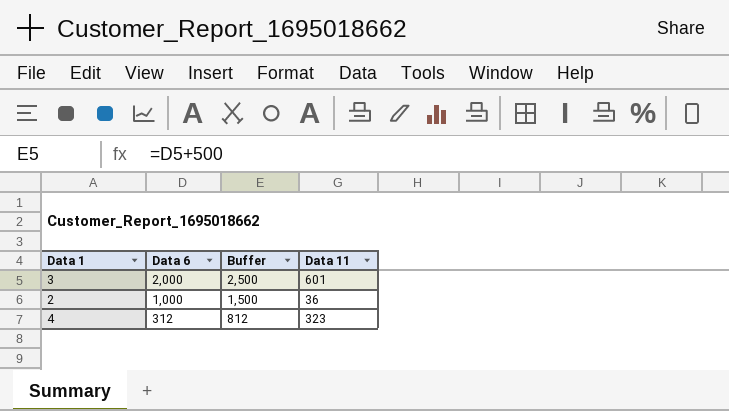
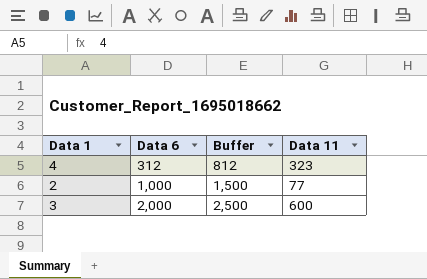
row order: Data 6 descending -> Data 6 ascending
2 | Data 11: 36 -> 77
3 | Data 11: 601 -> 600

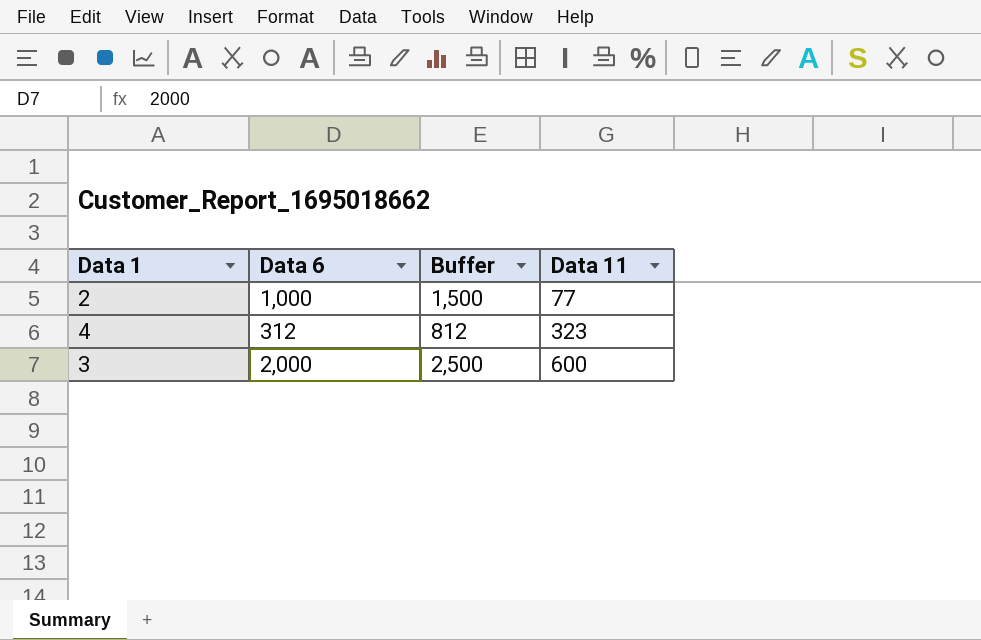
row order: Data 6 ascending -> Data 11 ascending

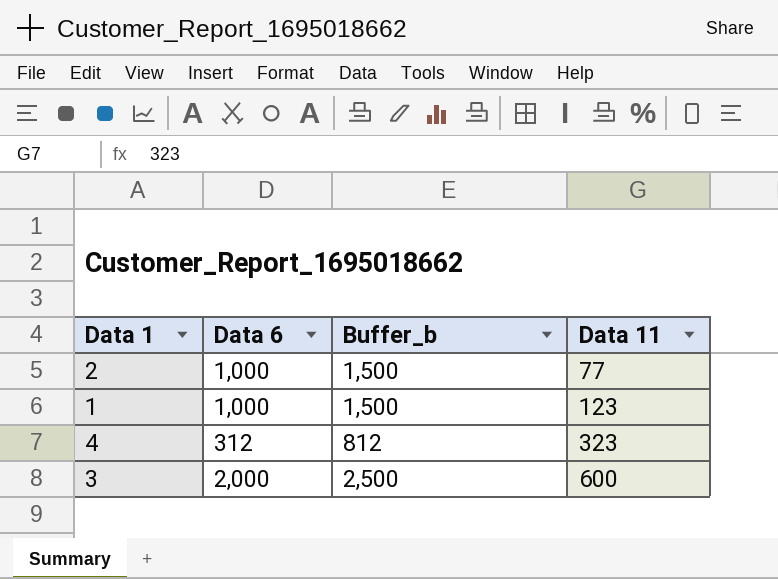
column name: Buffer -> Buffer_b
row 1: none -> 1,000 | 1,500 | 123

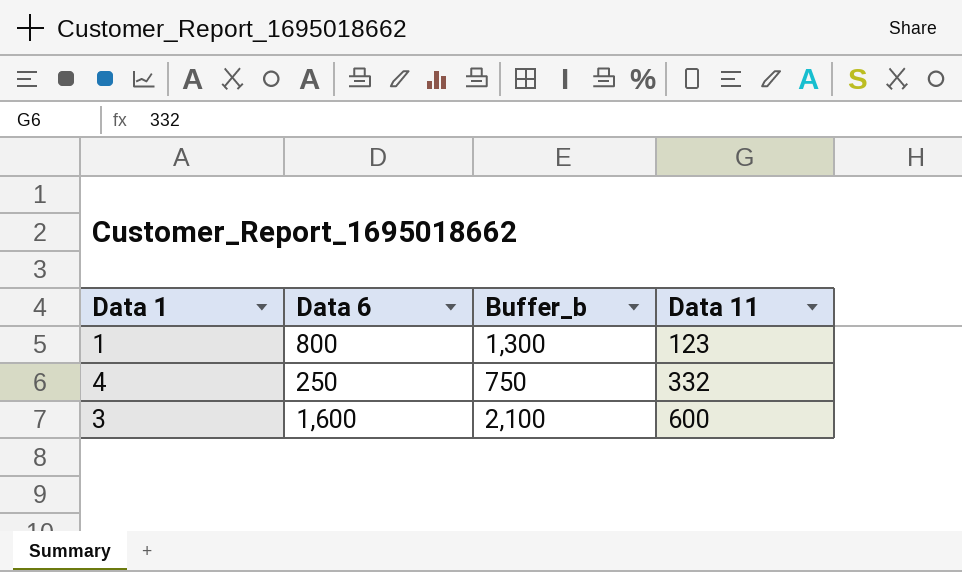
row 2: 1,000 | 1,500 | 77 -> none
1 | Data 6: 1,000 -> 800
1 | Buffer_b: 1,500 -> 1,300
4 | Data 6: 312 -> 250
4 | Buffer_b: 812 -> 750
4 | Data 11: 323 -> 332
3 | Data 6: 2,000 -> 1,600
3 | Buffer_b: 2,500 -> 2,100

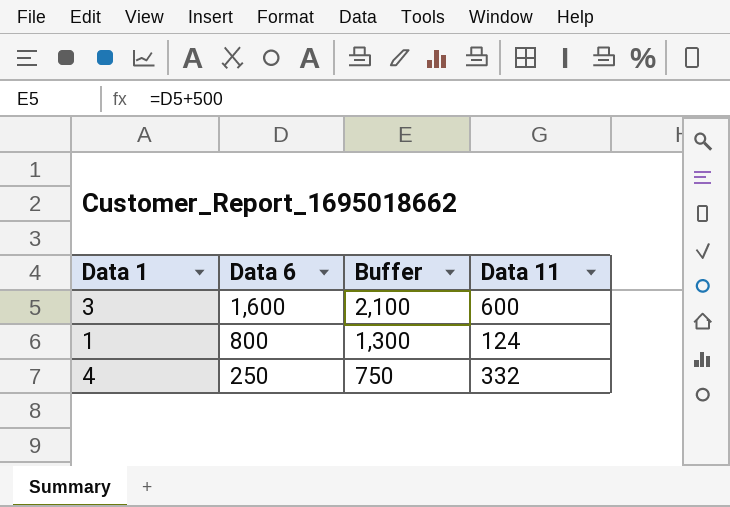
row order: Data 11 ascending -> Data 6 descending
column name: Buffer_b -> Buffer
1 | Data 11: 123 -> 124

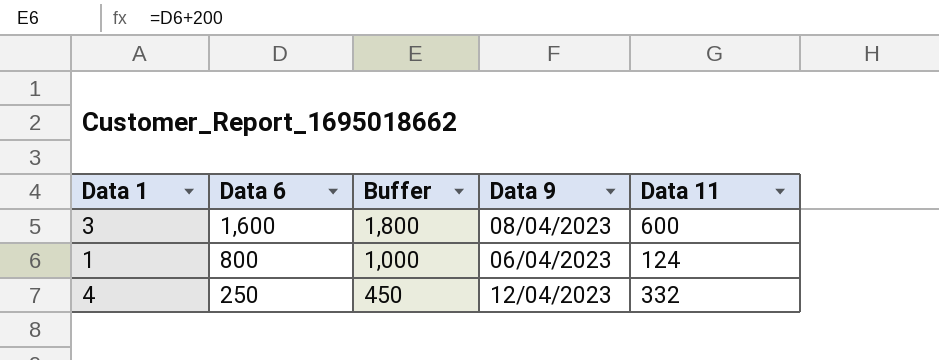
column Buffer | formula: [Data 6] + 500 -> [Data 6] + 200
column Data 9 | position: none -> 4

